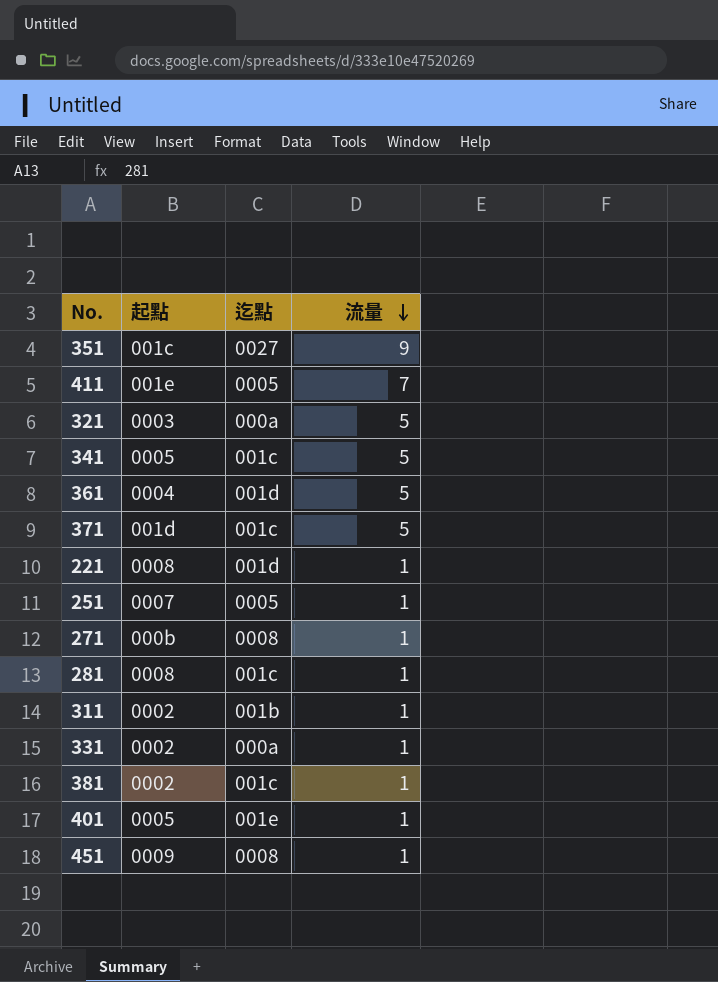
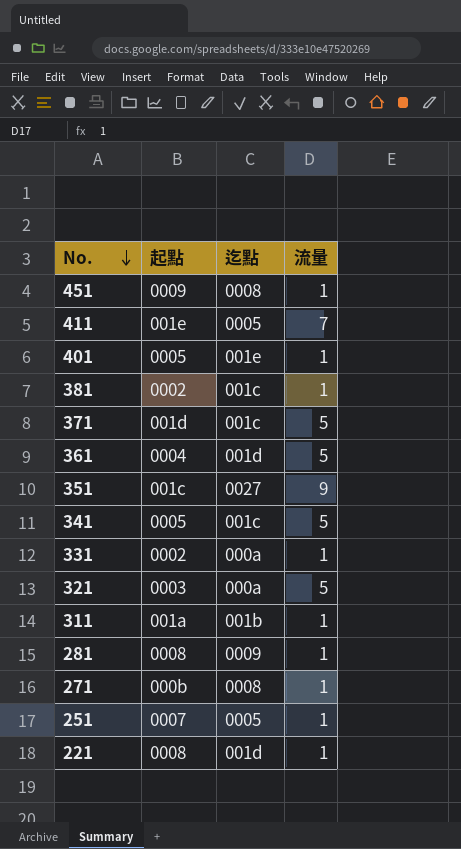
row order: 流量 descending -> No. descending
311 | 起點: 0002 -> 001a
281 | 迄點: 001c -> 0009

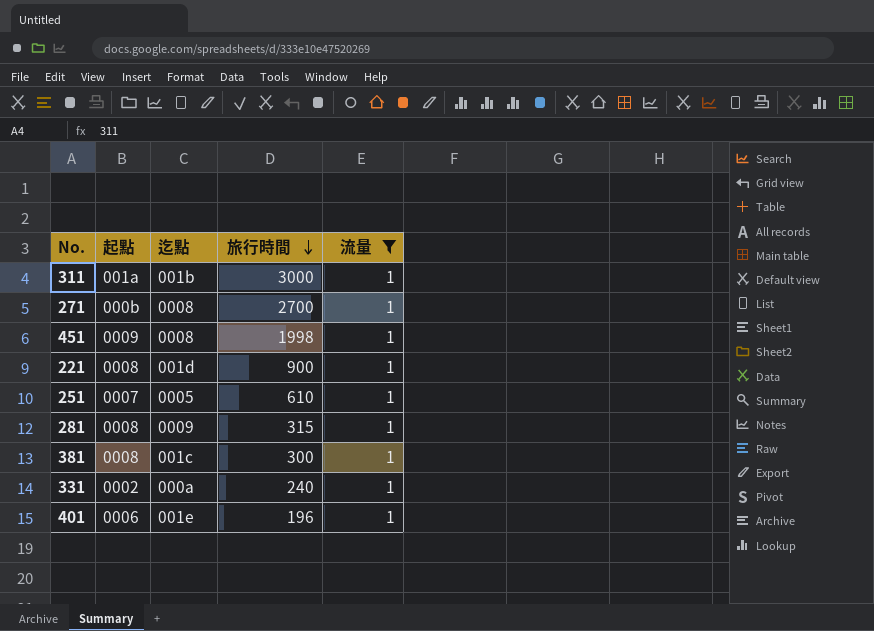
filter: none -> 流量 = 1
row order: No. descending -> 旅行時間 descending
column 旅行時間 | position: none -> 4
381 | 起點: 0002 -> 0008
401 | 起點: 0005 -> 0006

